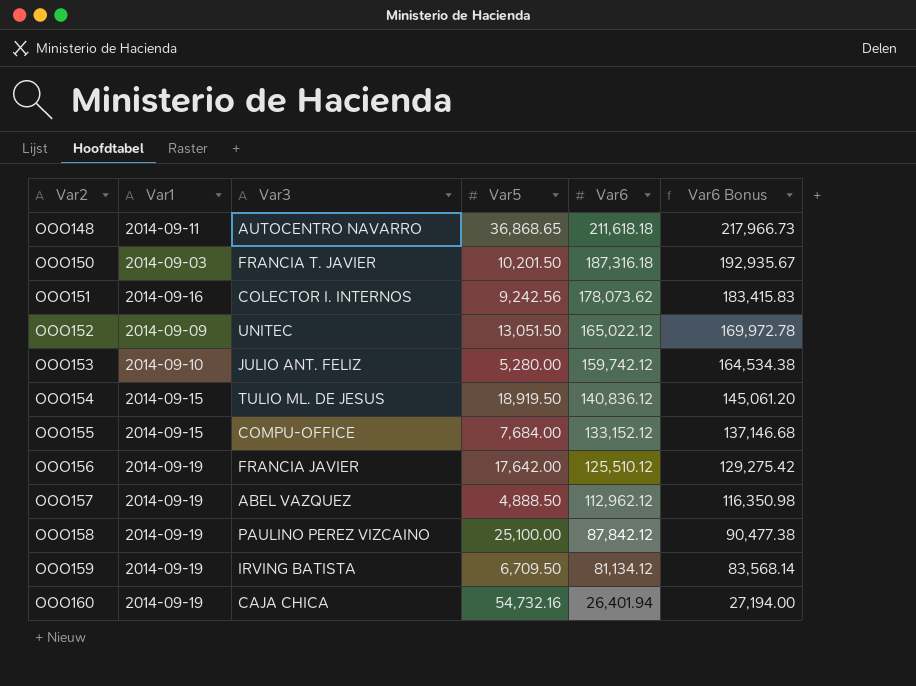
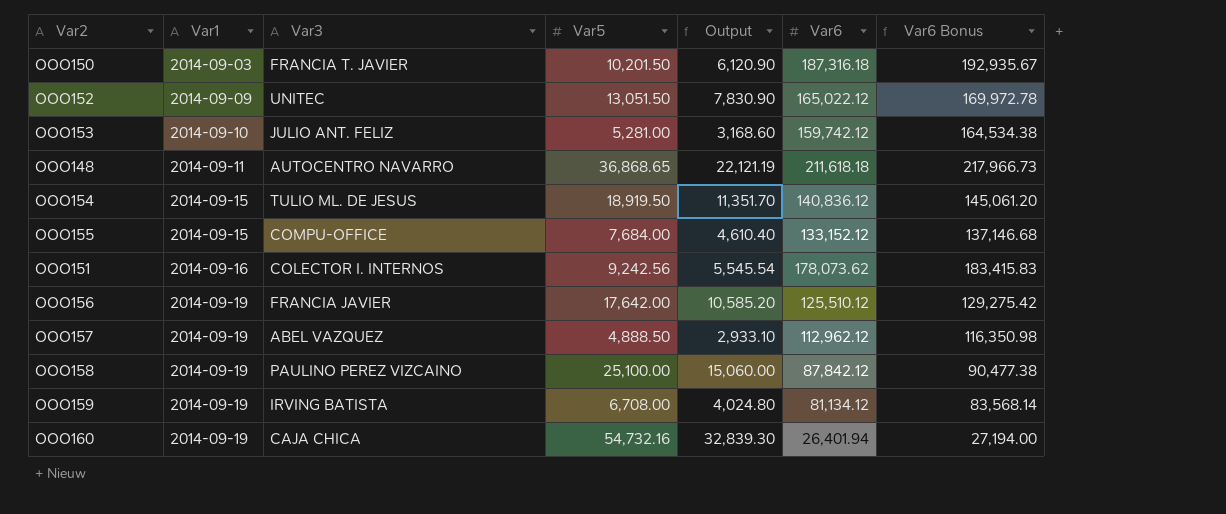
row order: Var2 ascending -> Var1 ascending
column Output | formula: none -> [Var5] * 0.6
OOO153 | Var5: 5,280.00 -> 5,281.00
OOO159 | Var5: 6,709.50 -> 6,708.00

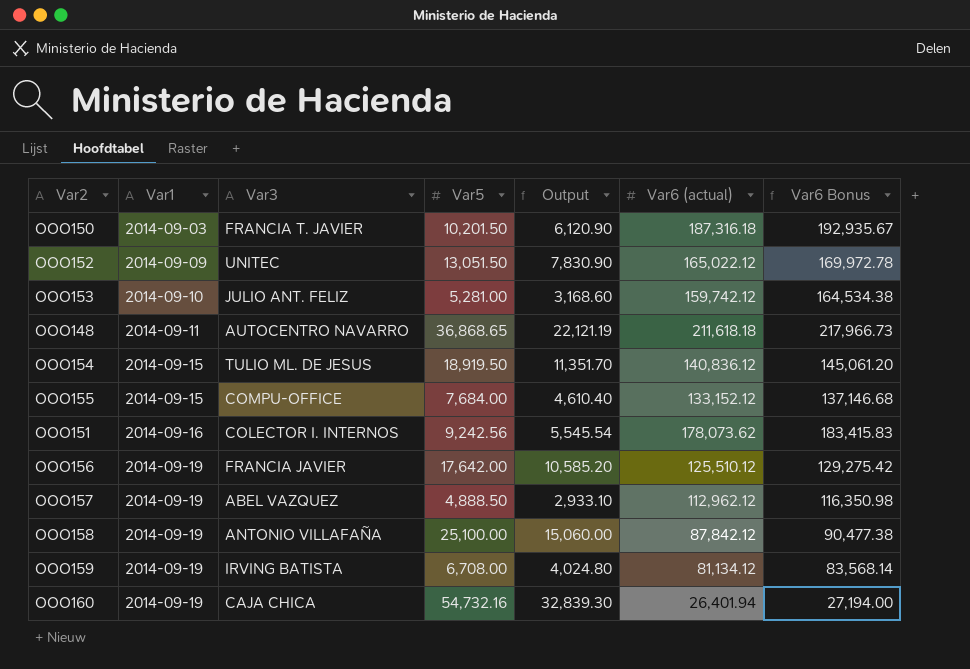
column name: Var6 -> Var6 (actual)
OOO158 | Var3: PAULINO PEREZ VIZCAINO -> ANTONIO VILLAFAÑA

